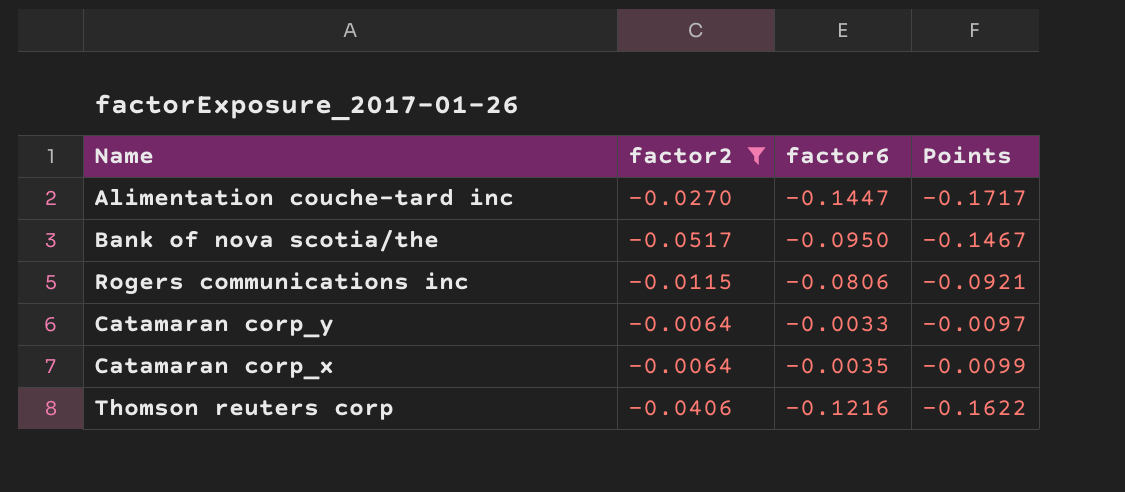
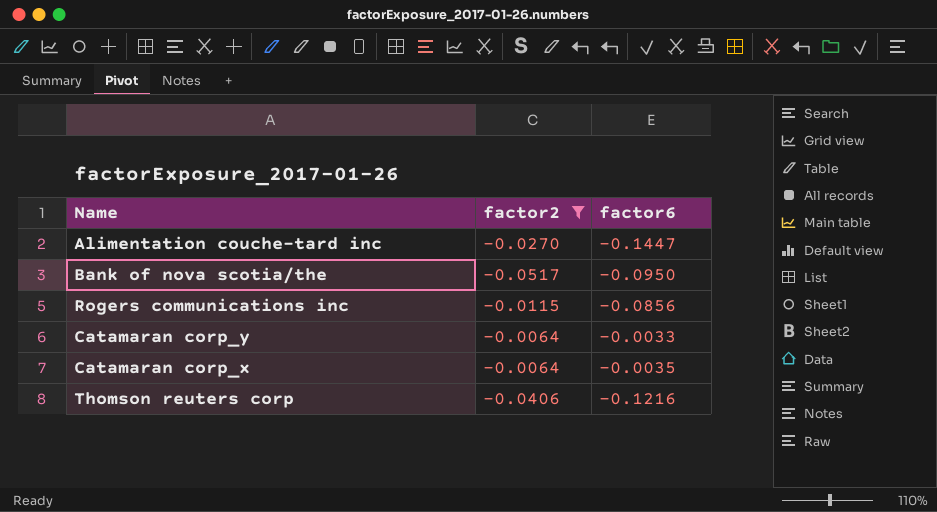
column Points | formula: [factor2] + [factor6] -> none
Rogers communications inc | factor6: -0.0806 -> -0.0856

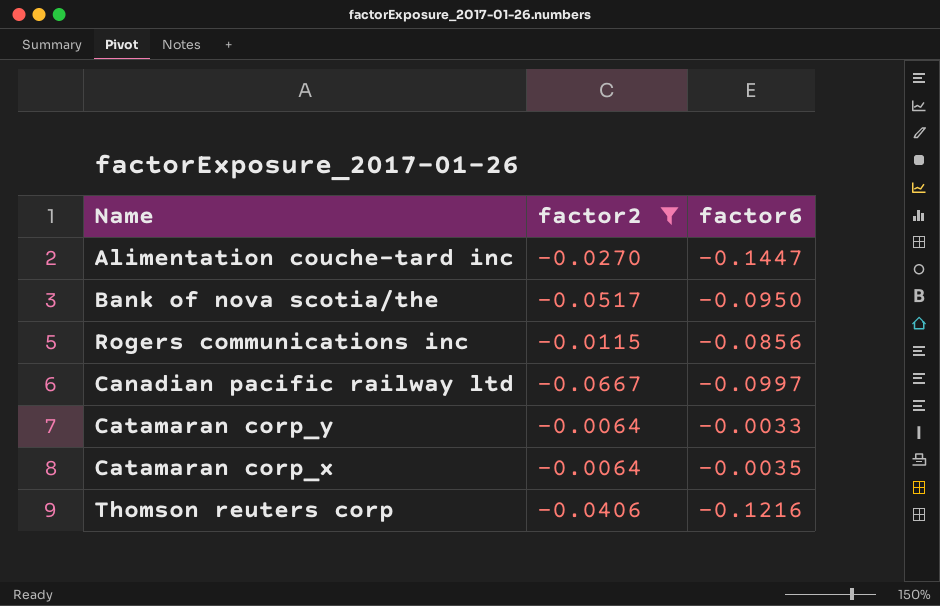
row Canadian pacific railway ltd: none -> -0.0667 | -0.0997

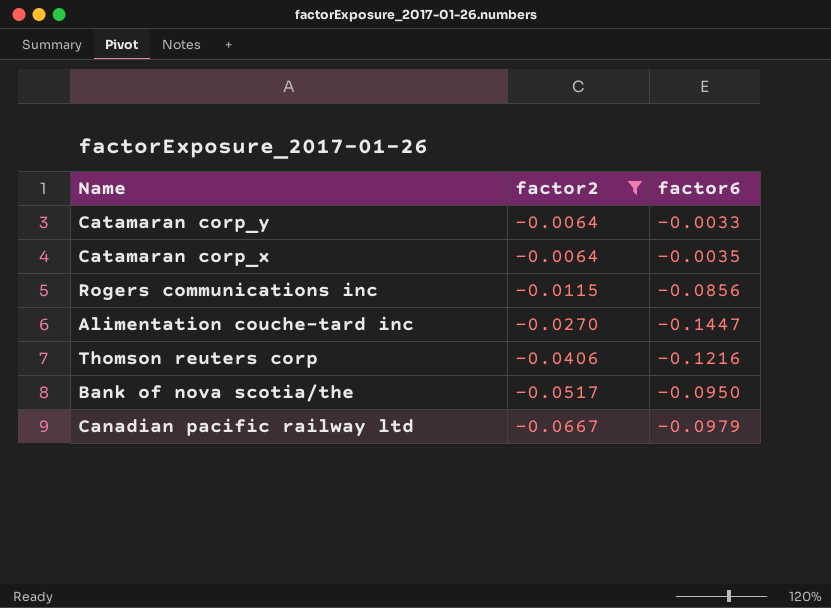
row order: none -> factor2 descending
Canadian pacific railway ltd | factor6: -0.0997 -> -0.0979

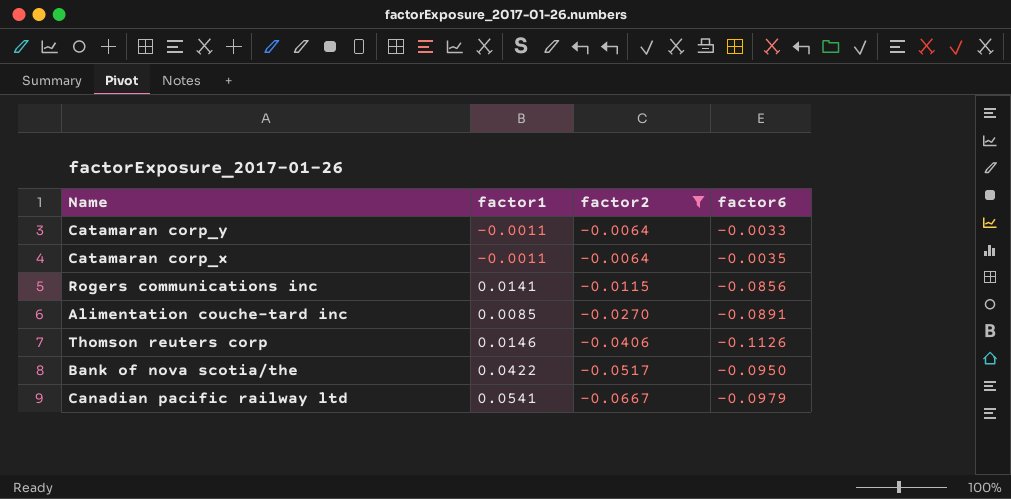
column factor1 | position: none -> 2
Alimentation couche-tard inc | factor6: -0.1447 -> -0.0891
Thomson reuters corp | factor6: -0.1216 -> -0.1126

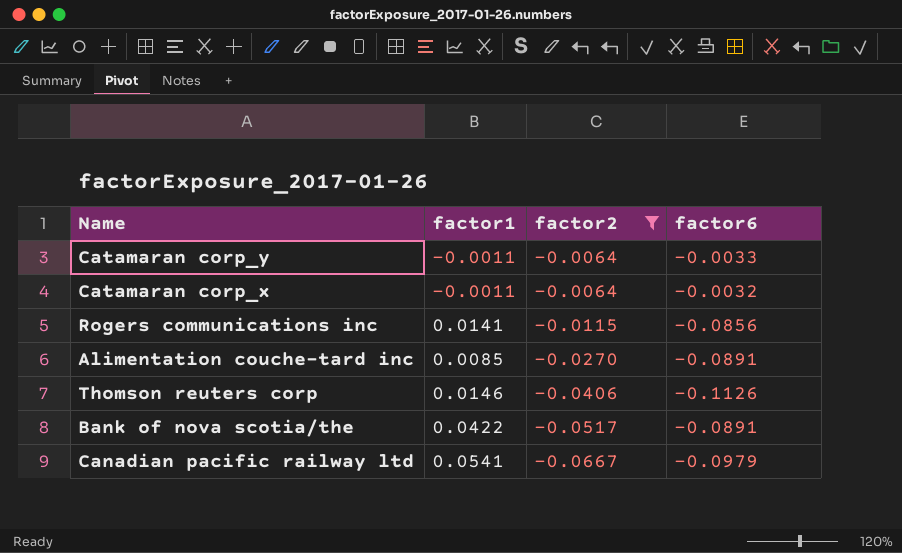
Catamaran corp_x | factor6: -0.0035 -> -0.0032
Bank of nova scotia/the | factor6: -0.0950 -> -0.0891

